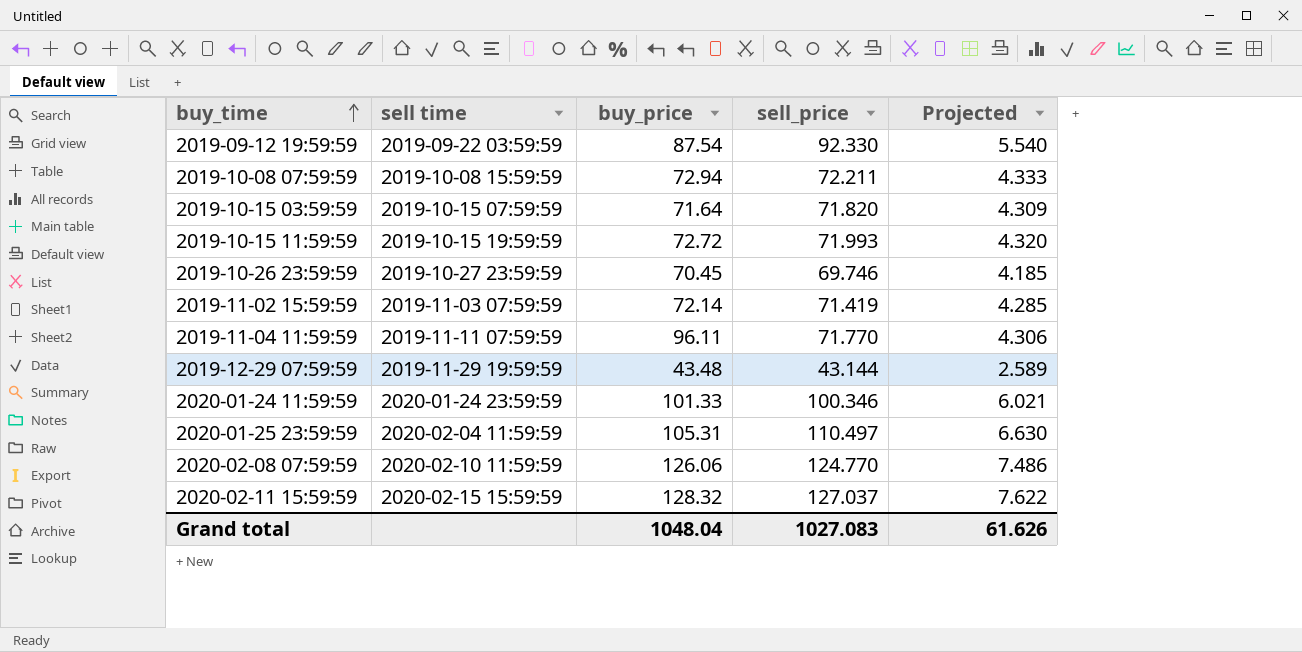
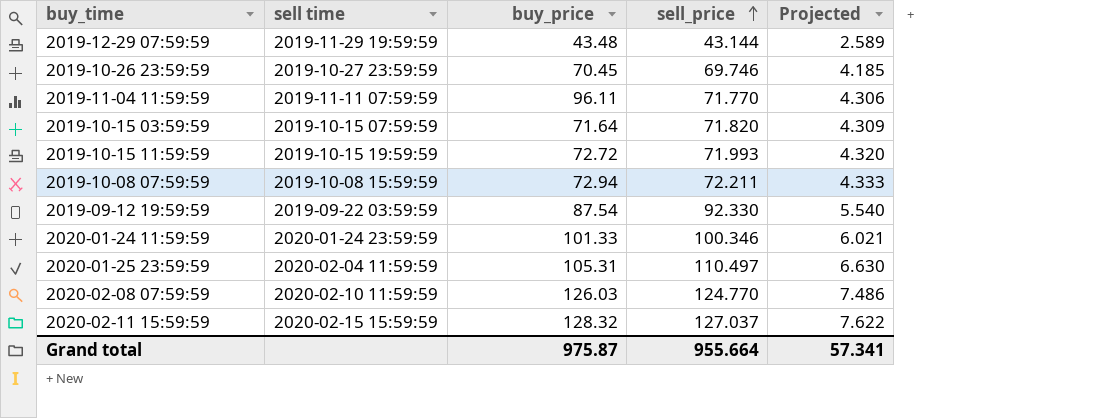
row order: buy_time ascending -> sell_price ascending
row 2019-11-02 15:59:59: 2019-11-03 07:59:59 | 72.14 | 71.419 | 4.285 -> none
2020-02-08 07:59:59 | buy_price: 126.06 -> 126.03
Grand total | buy_price: 1048.04 -> 975.87
Grand total | sell_price: 1027.083 -> 955.664
Grand total | Projected: 61.626 -> 57.341

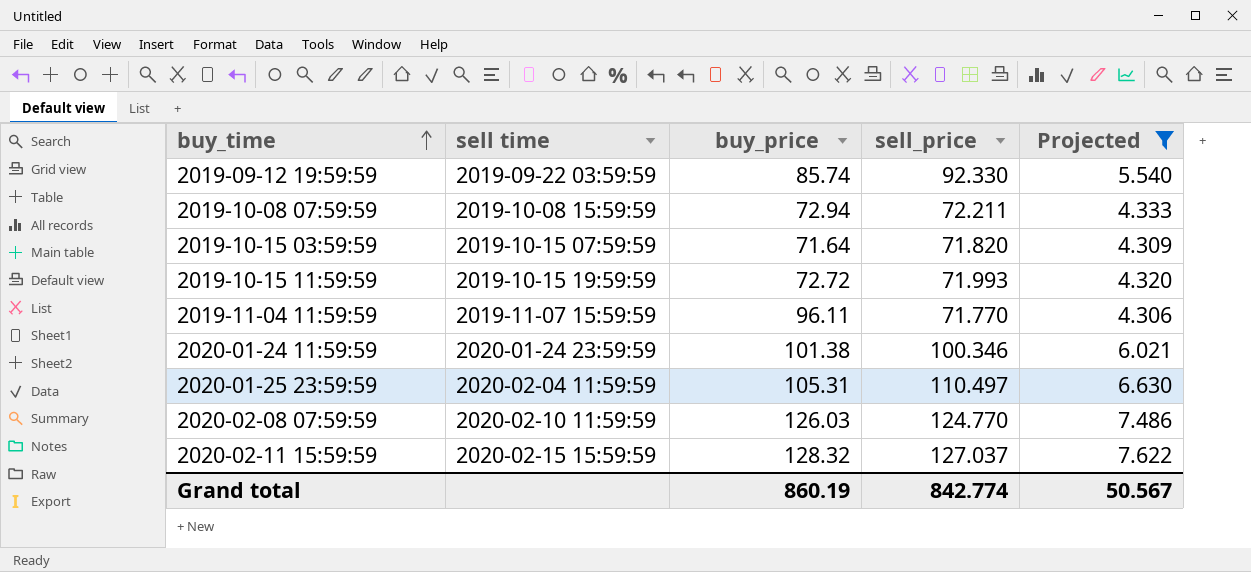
filter: none -> Projected >= 4.306
row order: sell_price ascending -> buy_time ascending
2019-09-12 19:59:59 | buy_price: 87.54 -> 85.74
2019-11-04 11:59:59 | sell time: 2019-11-11 07:59:59 -> 2019-11-07 15:59:59
2020-01-24 11:59:59 | buy_price: 101.33 -> 101.38
Grand total | buy_price: 975.87 -> 860.19
Grand total | sell_price: 955.664 -> 842.774
Grand total | Projected: 57.341 -> 50.567

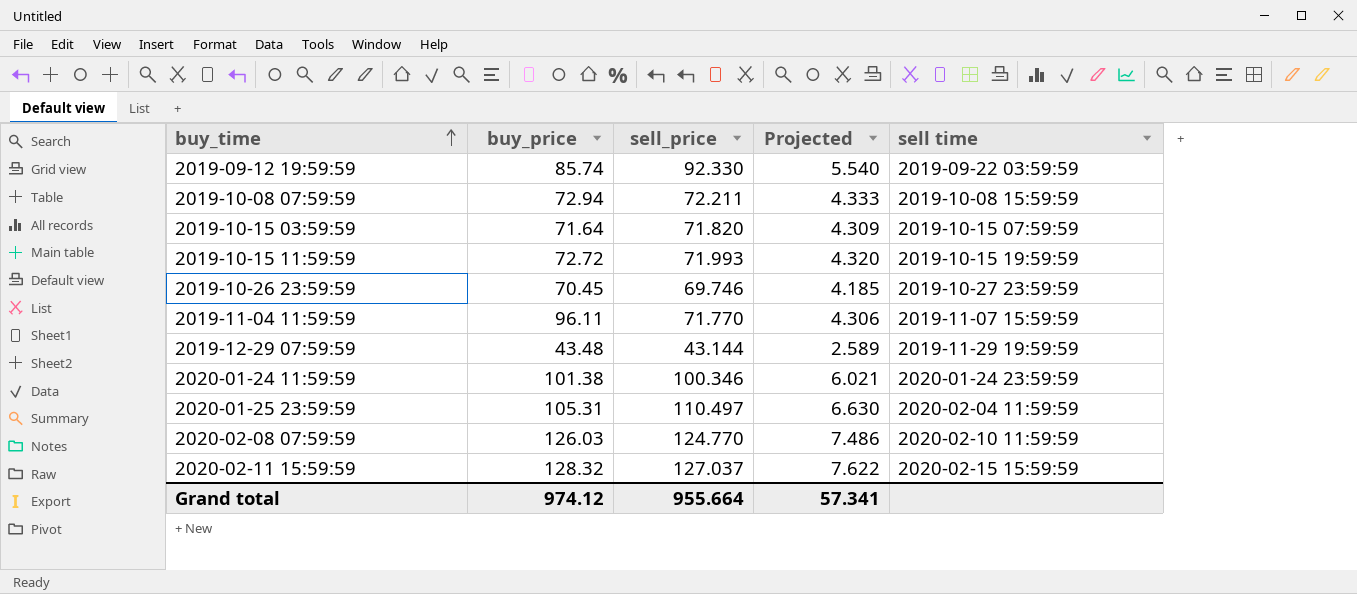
filter: Projected >= 4.306 -> none
column sell time | position: 2 -> 5
Grand total | buy_price: 860.19 -> 974.12
Grand total | sell_price: 842.774 -> 955.664
Grand total | Projected: 50.567 -> 57.341

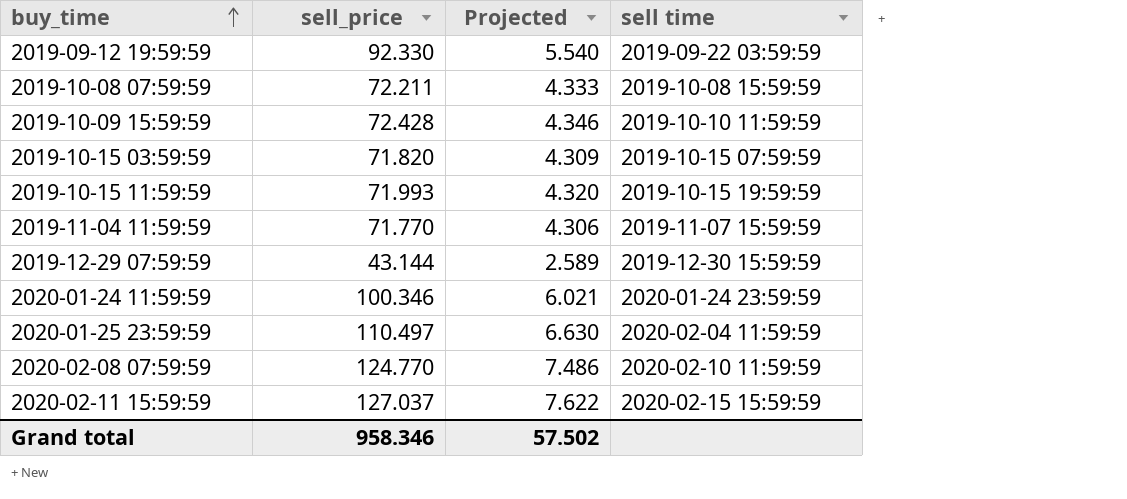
column buy_price | position: 2 -> none
row 2019-10-26 23:59:59: 70.45 | 69.746 | 4.185 | 2019-10-27 23:59:59 -> none
row 2019-10-09 15:59:59: none -> 72.428 | 4.346 | 2019-10-10 11:59:59
2019-12-29 07:59:59 | sell time: 2019-11-29 19:59:59 -> 2019-12-30 15:59:59
Grand total | sell_price: 955.664 -> 958.346
Grand total | Projected: 57.341 -> 57.502

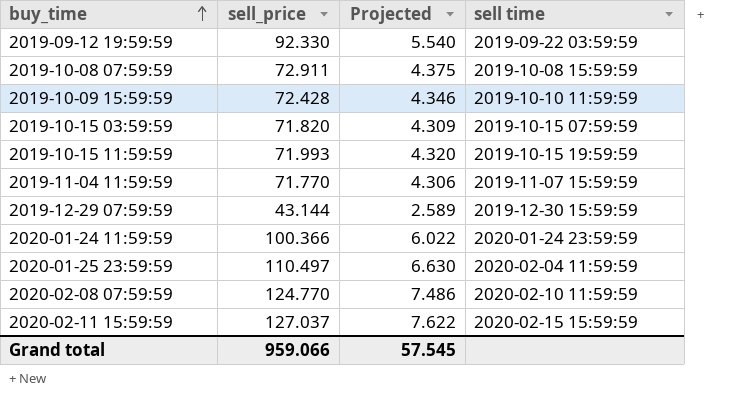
2019-10-08 07:59:59 | sell_price: 72.211 -> 72.911
2019-10-08 07:59:59 | Projected: 4.333 -> 4.375
2020-01-24 11:59:59 | sell_price: 100.346 -> 100.366
2020-01-24 11:59:59 | Projected: 6.021 -> 6.022
Grand total | sell_price: 958.346 -> 959.066
Grand total | Projected: 57.502 -> 57.545

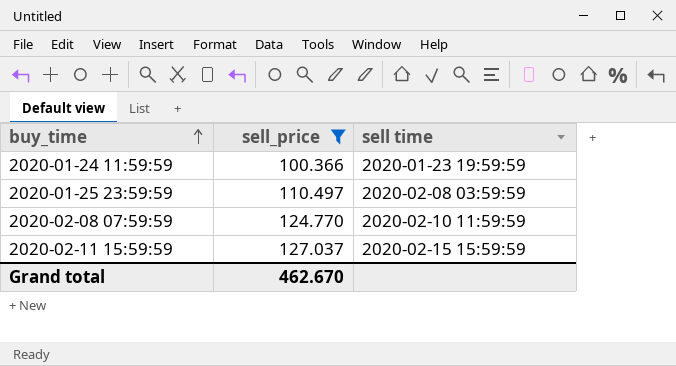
filter: none -> sell_price >= 100.366
column Projected | formula: [sell_price] * 0.06 -> none
2020-01-24 11:59:59 | sell time: 2020-01-24 23:59:59 -> 2020-01-23 19:59:59
2020-01-25 23:59:59 | sell time: 2020-02-04 11:59:59 -> 2020-02-08 03:59:59
Grand total | sell_price: 959.066 -> 462.670

